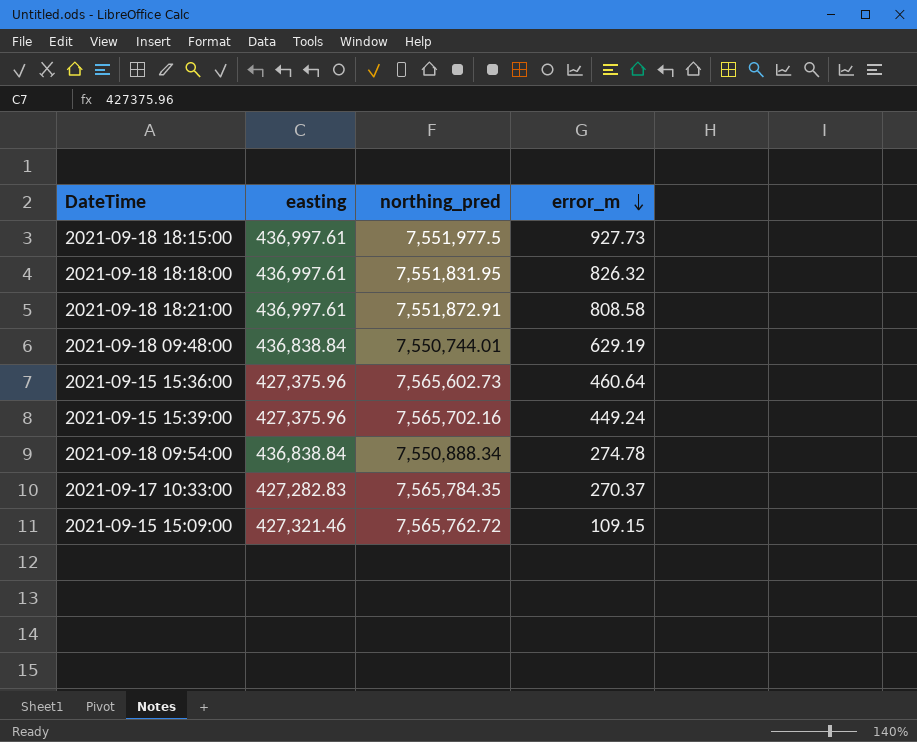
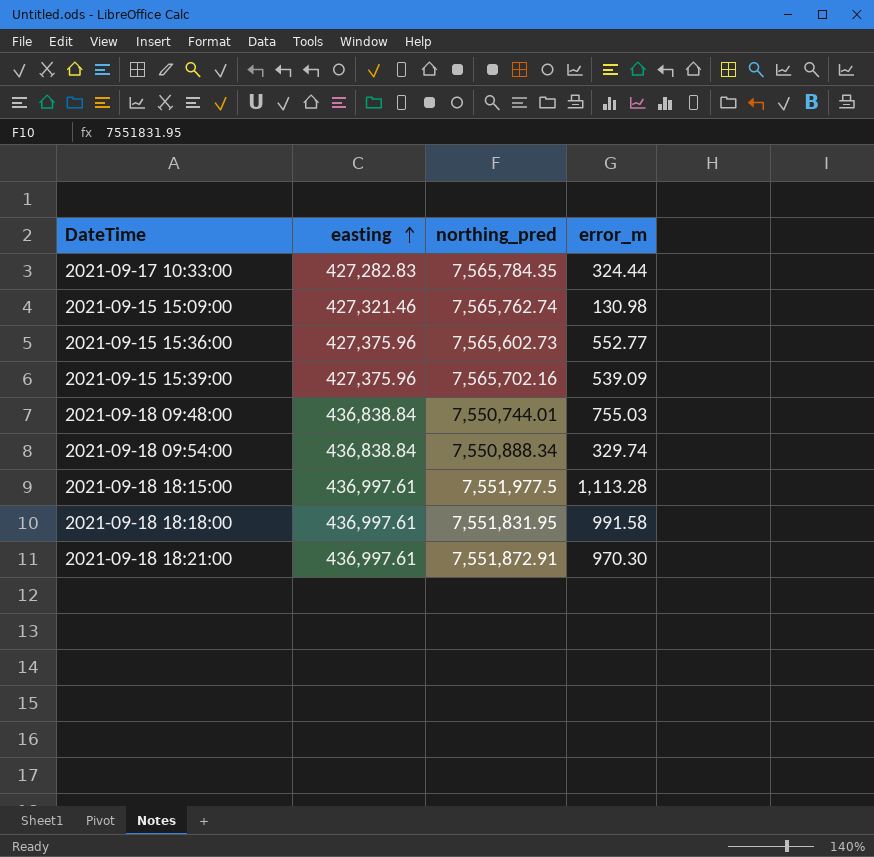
row order: error_m descending -> easting ascending
2021-09-17 10:33:00 | error_m: 270.37 -> 324.44
2021-09-15 15:09:00 | northing_pred: 7,565,762.72 -> 7,565,762.74
2021-09-15 15:09:00 | error_m: 109.15 -> 130.98
2021-09-15 15:36:00 | error_m: 460.64 -> 552.77
2021-09-15 15:39:00 | error_m: 449.24 -> 539.09
2021-09-18 09:48:00 | error_m: 629.19 -> 755.03
2021-09-18 09:54:00 | error_m: 274.78 -> 329.74
2021-09-18 18:15:00 | error_m: 927.73 -> 1,113.28
2021-09-18 18:18:00 | error_m: 826.32 -> 991.58
2021-09-18 18:21:00 | error_m: 808.58 -> 970.30

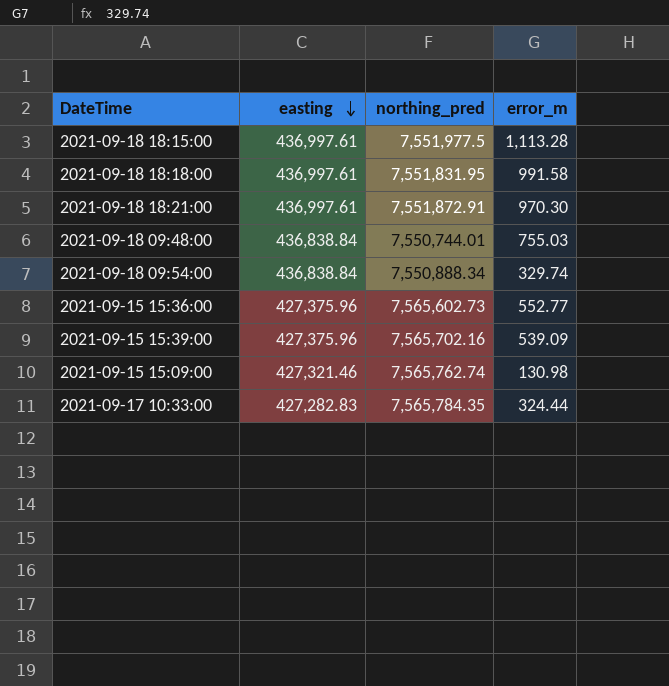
row order: easting ascending -> easting descending

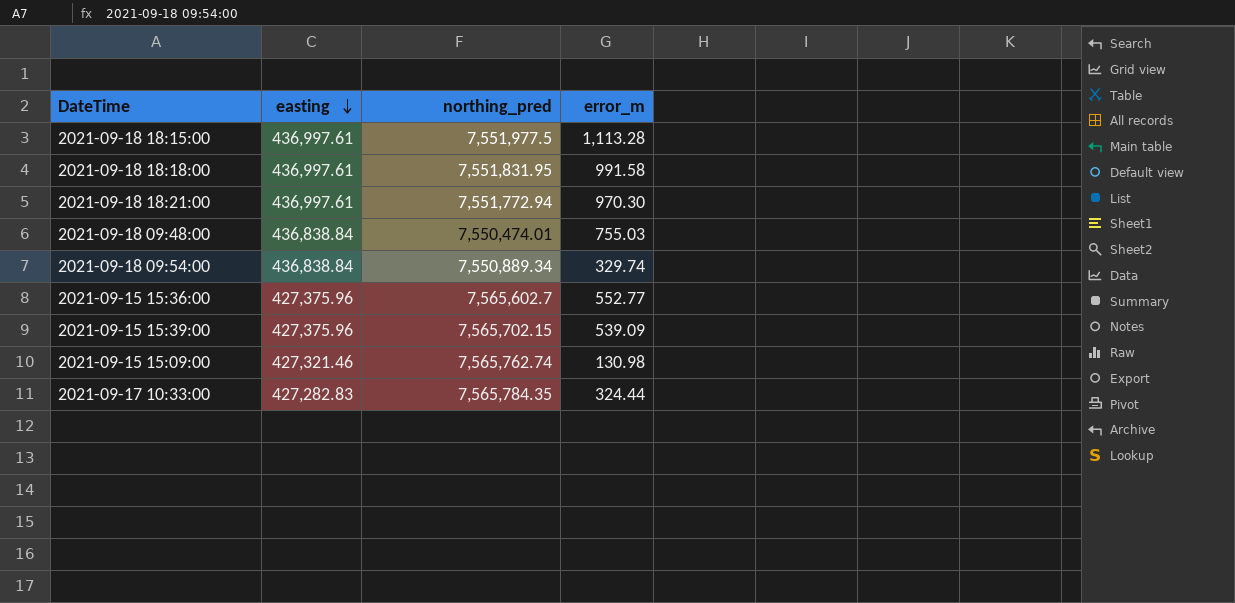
2021-09-18 18:21:00 | northing_pred: 7,551,872.91 -> 7,551,772.94
2021-09-18 09:48:00 | northing_pred: 7,550,744.01 -> 7,550,474.01
2021-09-18 09:54:00 | northing_pred: 7,550,888.34 -> 7,550,889.34
2021-09-15 15:36:00 | northing_pred: 7,565,602.73 -> 7,565,602.7
2021-09-15 15:39:00 | northing_pred: 7,565,702.16 -> 7,565,702.15

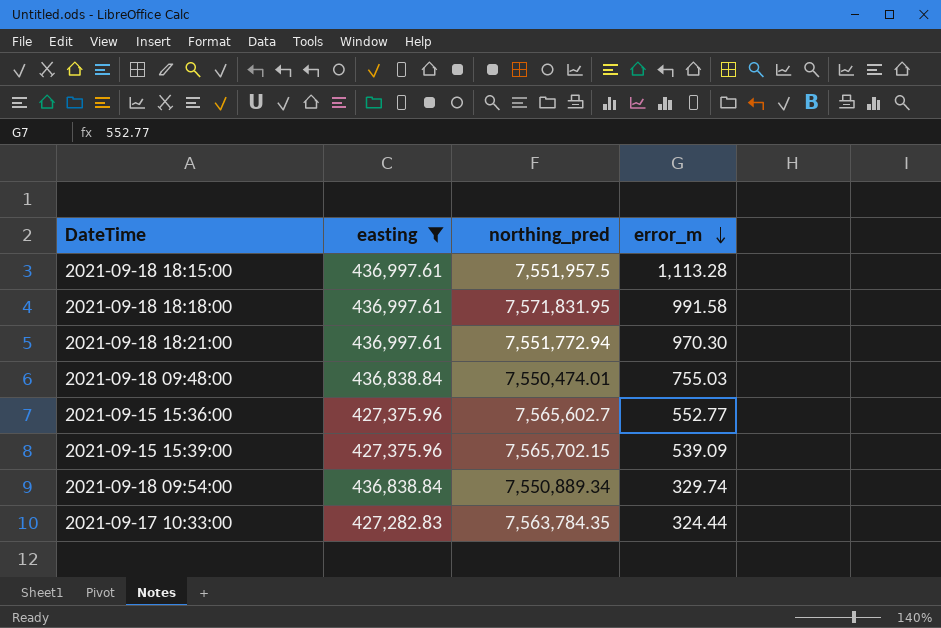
filter: none -> easting != 427,321.46
row order: easting descending -> error_m descending
2021-09-18 18:15:00 | northing_pred: 7,551,977.5 -> 7,551,957.5
2021-09-18 18:18:00 | northing_pred: 7,551,831.95 -> 7,571,831.95
2021-09-17 10:33:00 | northing_pred: 7,565,784.35 -> 7,563,784.35

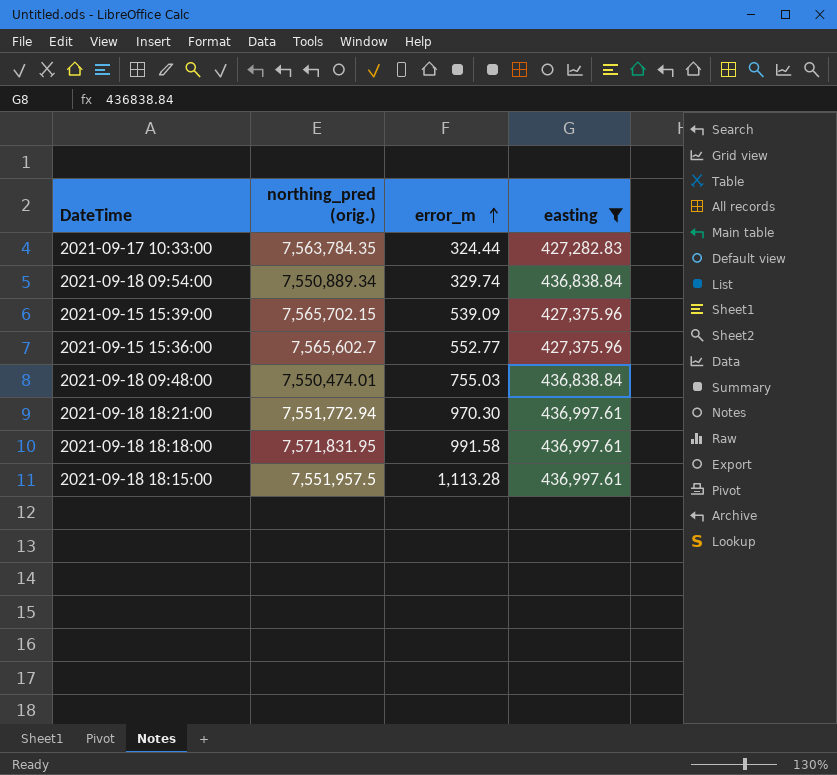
row order: error_m descending -> error_m ascending
column name: northing_pred -> northing_pred (orig.)
column easting | position: 2 -> 4

